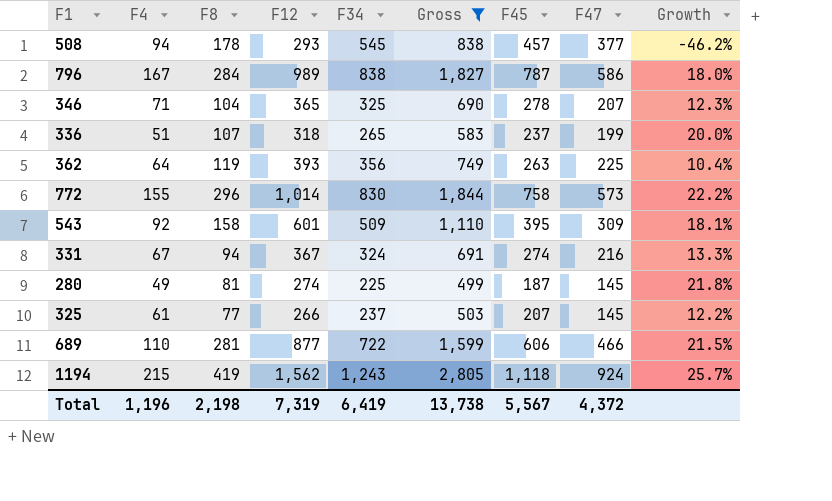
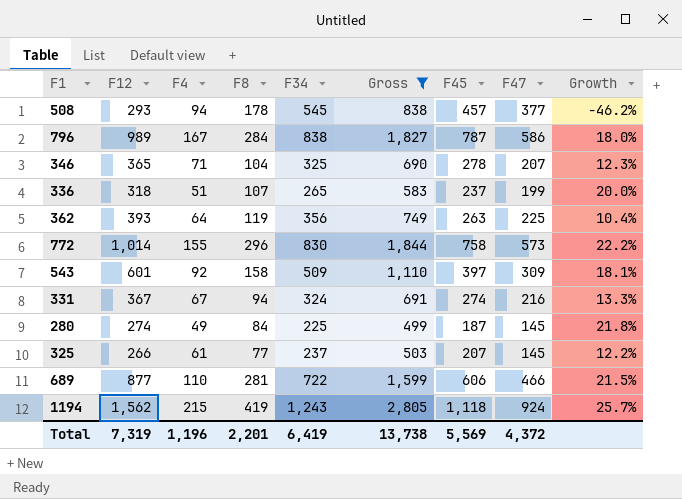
column F12 | position: 4 -> 2
543 | F45: 395 -> 397
280 | F8: 81 -> 84
Total | F8: 2,198 -> 2,201
Total | F45: 5,567 -> 5,569

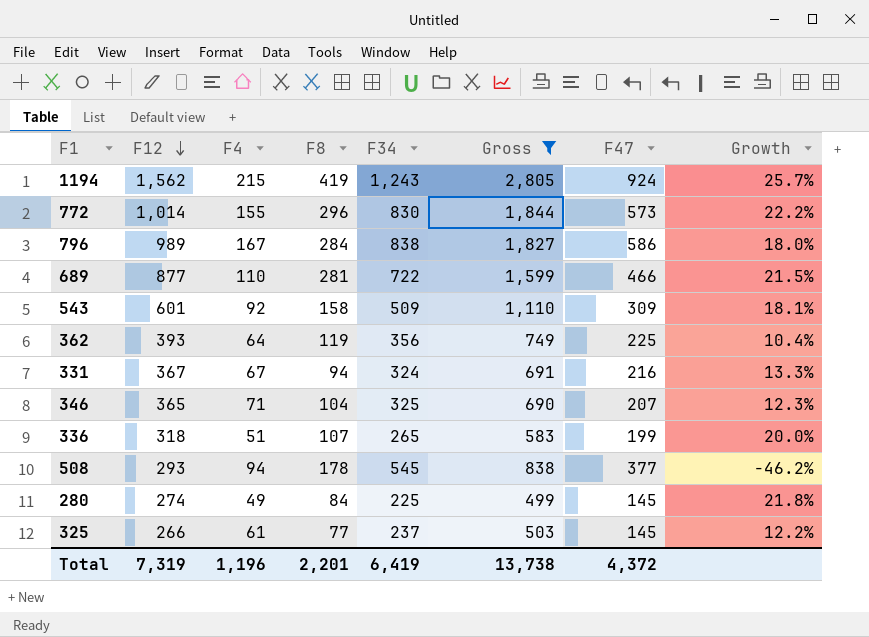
row order: none -> F12 descending
column F45 | position: 7 -> none

